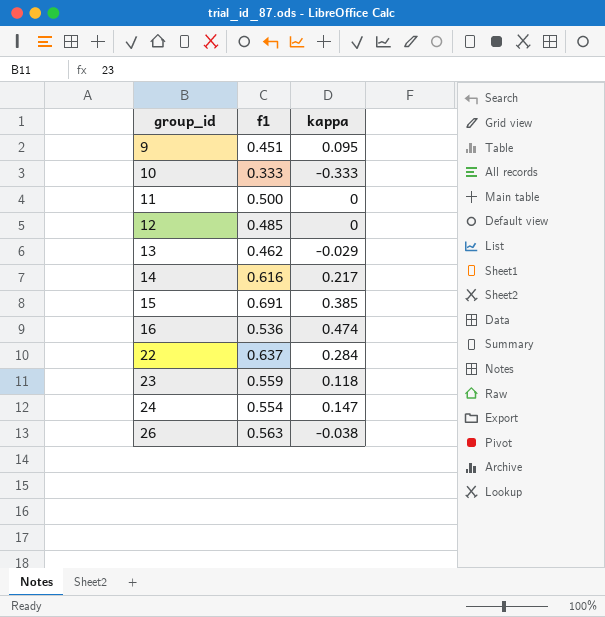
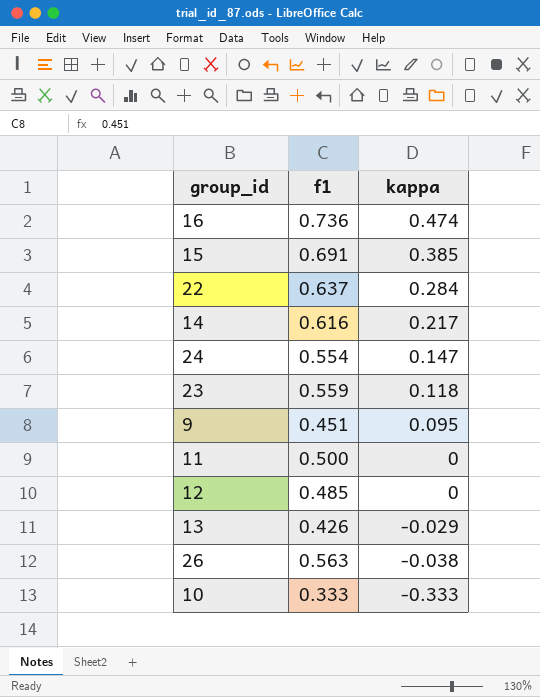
row order: group_id ascending -> kappa descending
16 | f1: 0.536 -> 0.736
13 | f1: 0.462 -> 0.426

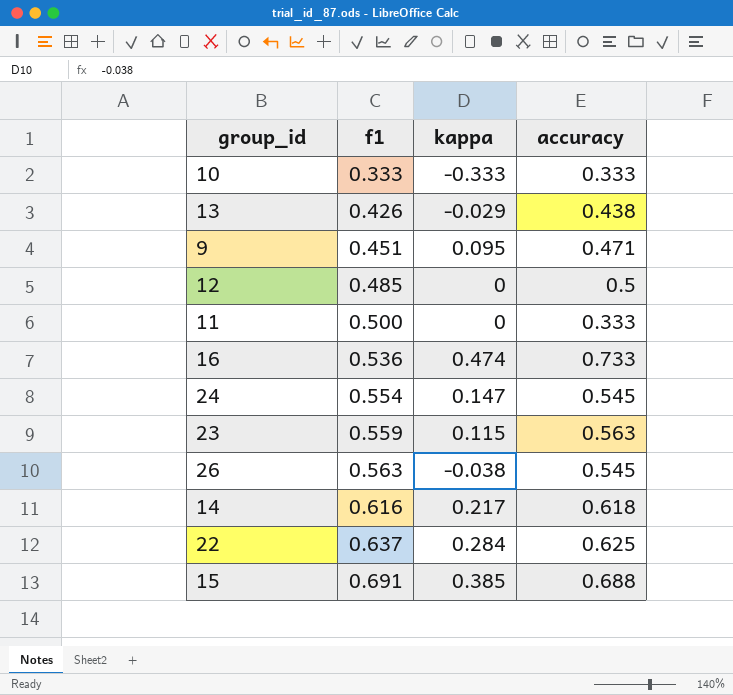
row order: kappa descending -> f1 ascending
column accuracy | position: none -> 4
16 | f1: 0.736 -> 0.536
23 | kappa: 0.118 -> 0.115

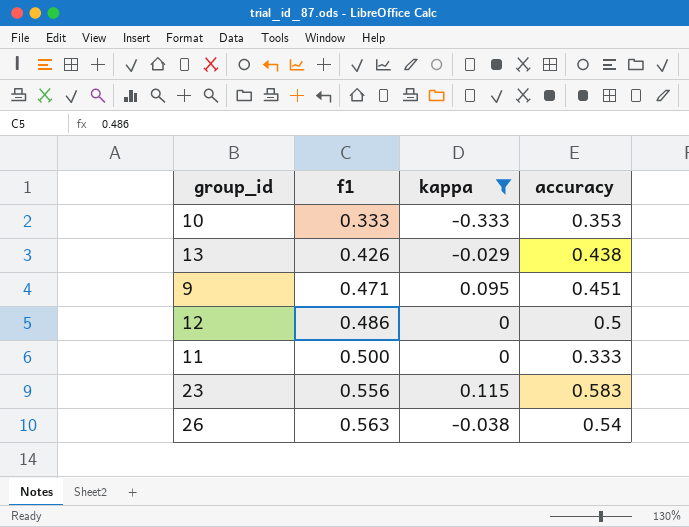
filter: none -> kappa <= 0.115
10 | accuracy: 0.333 -> 0.353
9 | f1: 0.451 -> 0.471
9 | accuracy: 0.471 -> 0.451
12 | f1: 0.485 -> 0.486
23 | f1: 0.559 -> 0.556
23 | accuracy: 0.563 -> 0.583
26 | accuracy: 0.545 -> 0.54

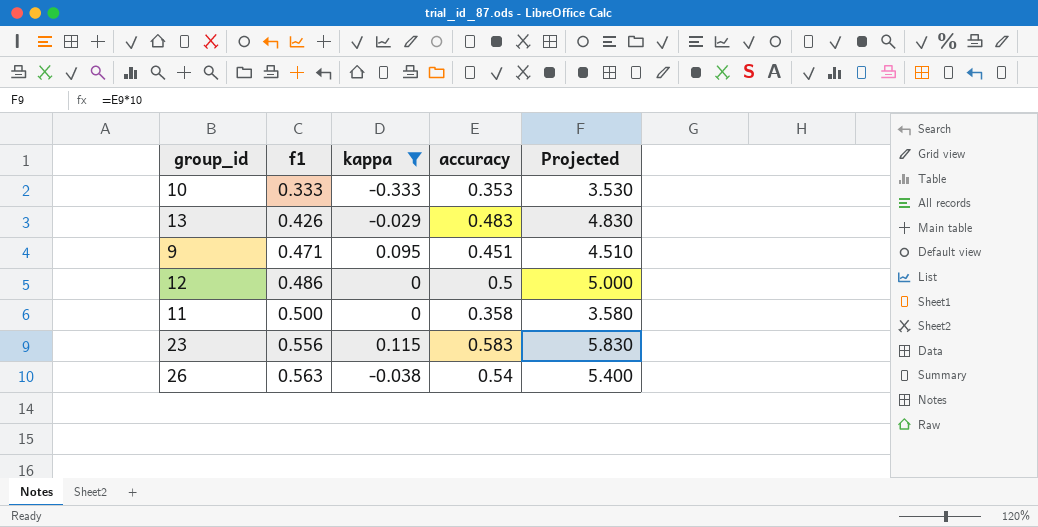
column Projected | formula: none -> [accuracy] * 10
13 | accuracy: 0.438 -> 0.483
11 | accuracy: 0.333 -> 0.358

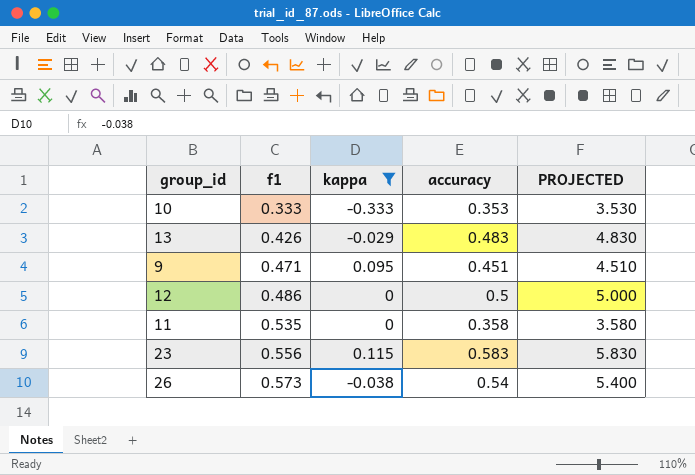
column name: Projected -> PROJECTED
11 | f1: 0.500 -> 0.535
26 | f1: 0.563 -> 0.573

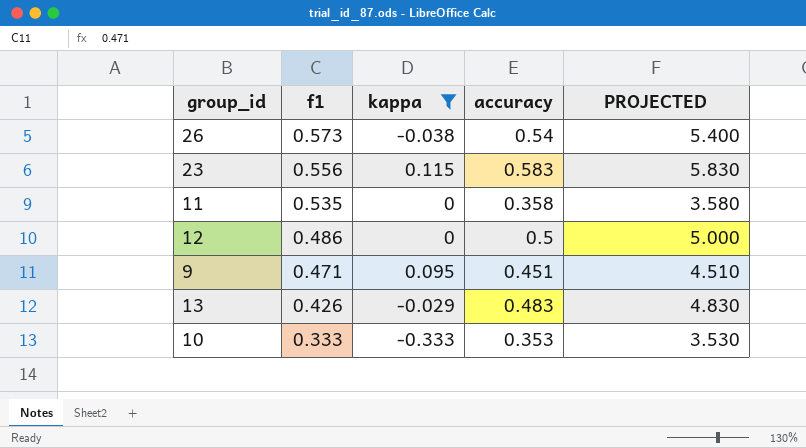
row order: f1 ascending -> f1 descending

